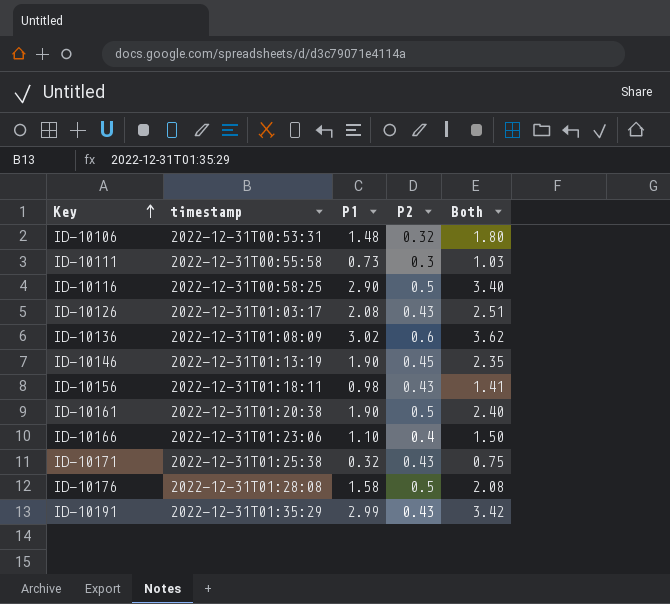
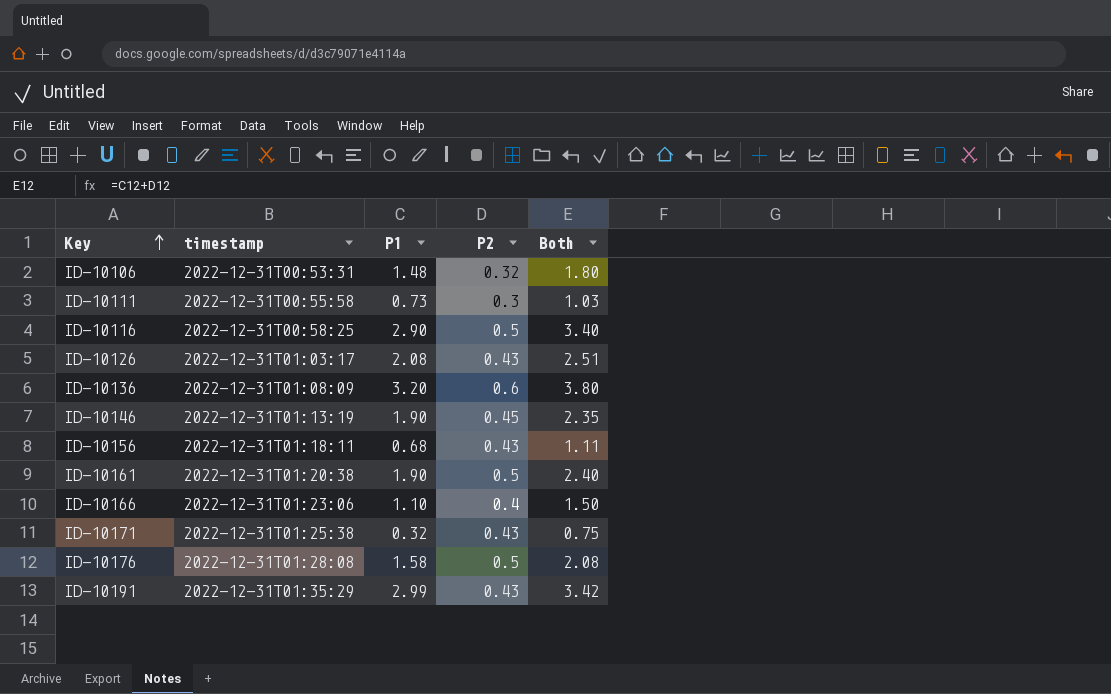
ID-10136 | P1: 3.02 -> 3.20
ID-10136 | Both: 3.62 -> 3.80
ID-10156 | P1: 0.98 -> 0.68
ID-10156 | Both: 1.41 -> 1.11

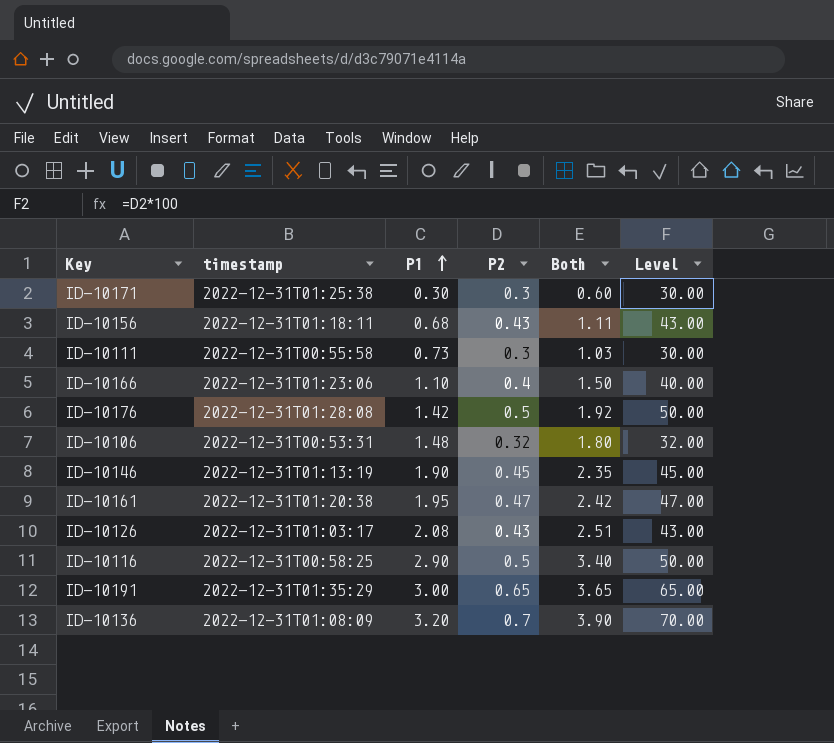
row order: Key ascending -> P1 ascending
column Level | formula: none -> [P2] * 100
ID-10171 | P1: 0.32 -> 0.30
ID-10171 | P2: 0.43 -> 0.3
ID-10171 | Both: 0.75 -> 0.60
ID-10176 | P1: 1.58 -> 1.42
ID-10176 | Both: 2.08 -> 1.92
ID-10161 | P1: 1.90 -> 1.95
ID-10161 | P2: 0.5 -> 0.47
ID-10161 | Both: 2.40 -> 2.42
ID-10191 | P1: 2.99 -> 3.00
ID-10191 | P2: 0.43 -> 0.65
ID-10191 | Both: 3.42 -> 3.65
ID-10136 | P2: 0.6 -> 0.7
ID-10136 | Both: 3.80 -> 3.90

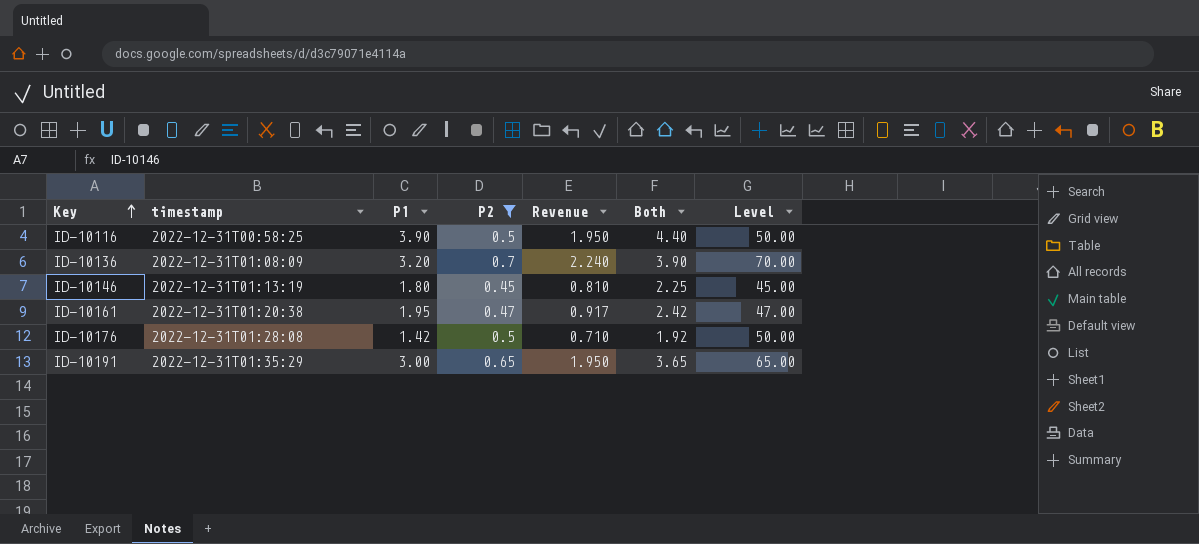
filter: none -> P2 >= 0.45
row order: P1 ascending -> Key ascending
column Revenue | formula: none -> [P1] * [P2]
ID-10116 | P1: 2.90 -> 3.90
ID-10116 | Both: 3.40 -> 4.40
ID-10146 | P1: 1.90 -> 1.80
ID-10146 | Both: 2.35 -> 2.25

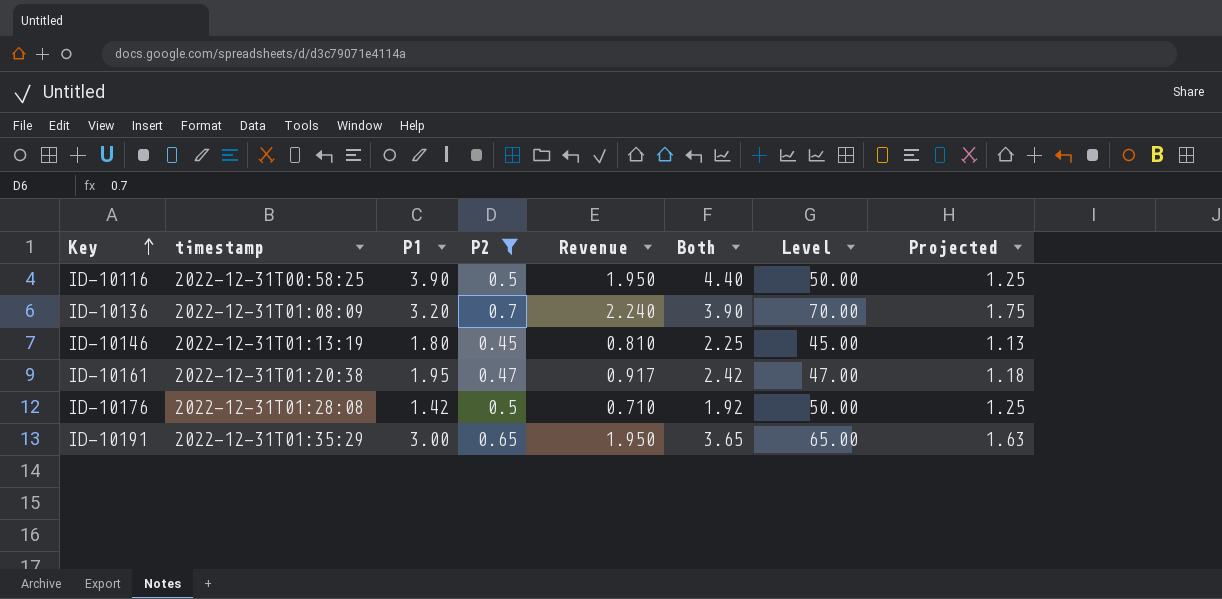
column Projected | formula: none -> [P2] * 2.5

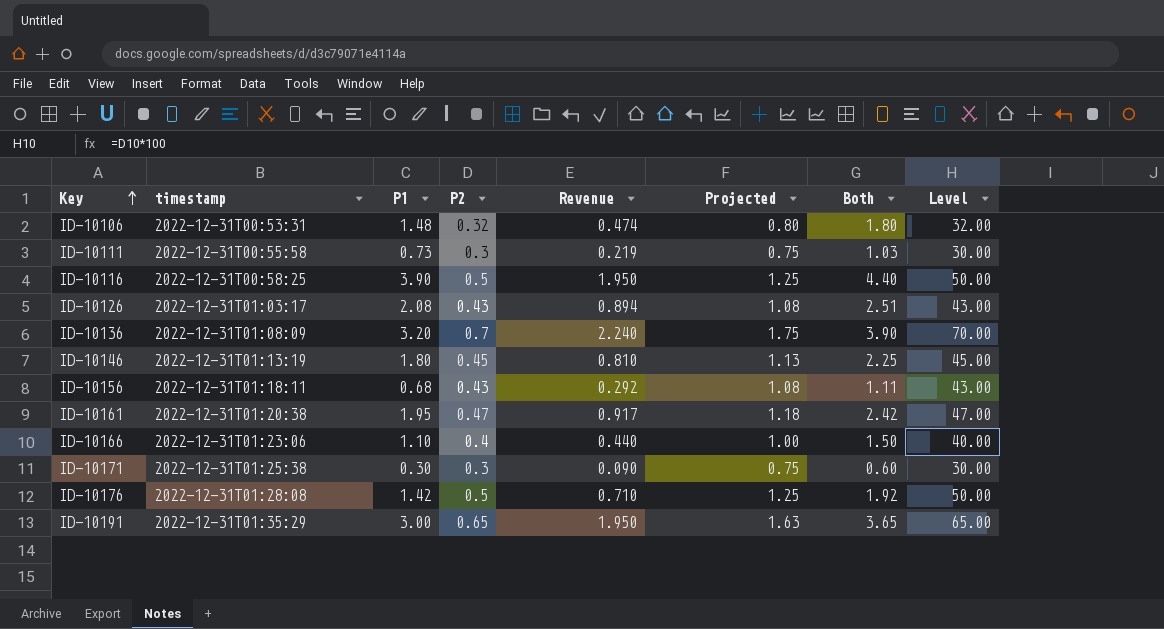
filter: P2 >= 0.45 -> none
column Projected | position: 8 -> 6

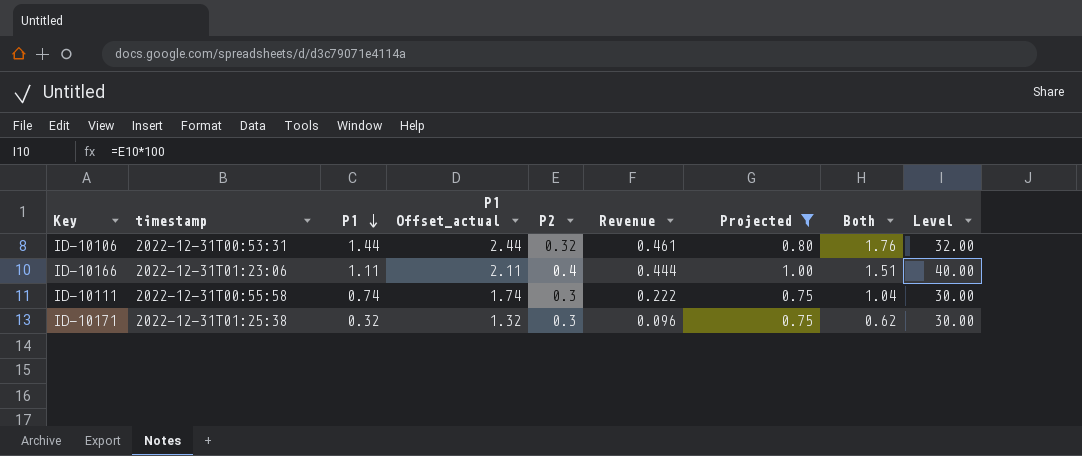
filter: none -> Projected <= 1.00
row order: Key ascending -> P1 descending
column P1 Offset_actual | formula: none -> [P1] + 1
ID-10106 | P1: 1.48 -> 1.44
ID-10106 | Revenue: 0.474 -> 0.461
ID-10106 | Both: 1.80 -> 1.76
ID-10166 | P1: 1.10 -> 1.11
ID-10166 | Revenue: 0.440 -> 0.444
ID-10166 | Both: 1.50 -> 1.51
ID-10111 | P1: 0.73 -> 0.74
ID-10111 | Revenue: 0.219 -> 0.222
ID-10111 | Both: 1.03 -> 1.04
ID-10171 | P1: 0.30 -> 0.32
ID-10171 | Revenue: 0.090 -> 0.096
ID-10171 | Both: 0.60 -> 0.62

